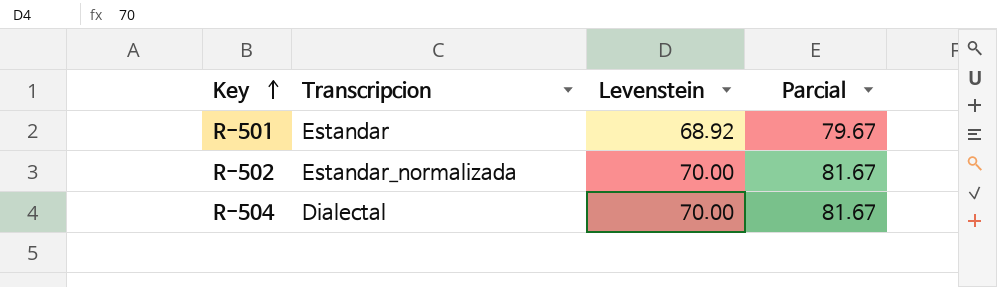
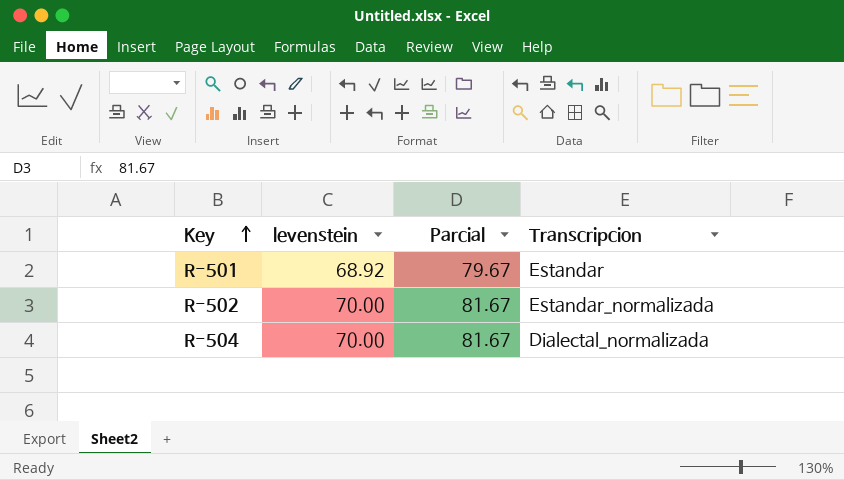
column name: Levenstein -> levenstein
column Transcripcion | position: 2 -> 4
R-504 | Transcripcion: Dialectal -> Dialectal_normalizada

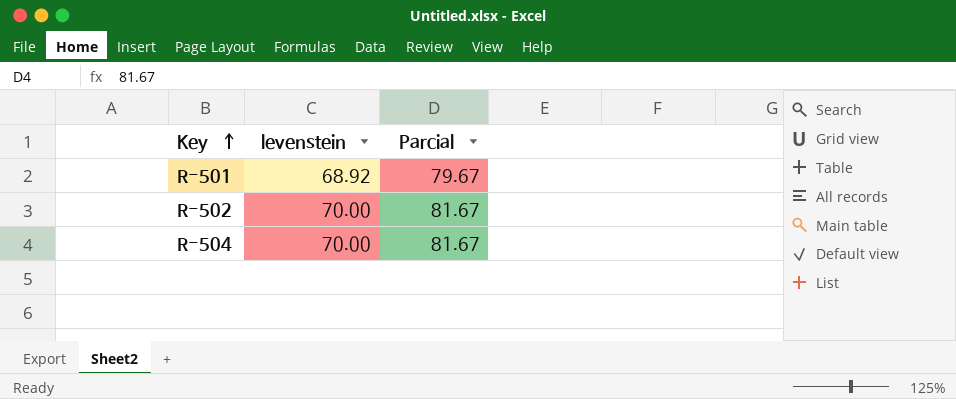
column Transcripcion | position: 4 -> none

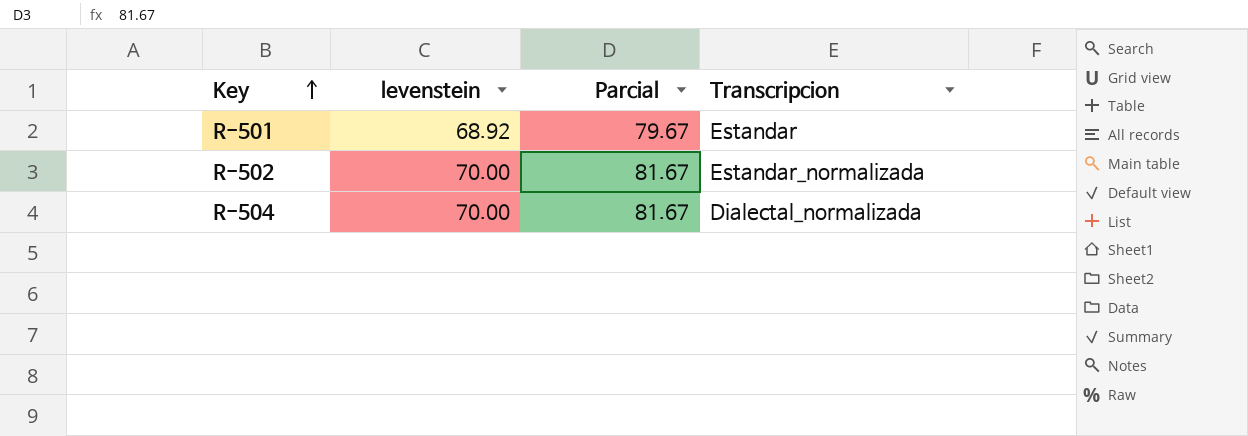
column Transcripcion | position: none -> 4

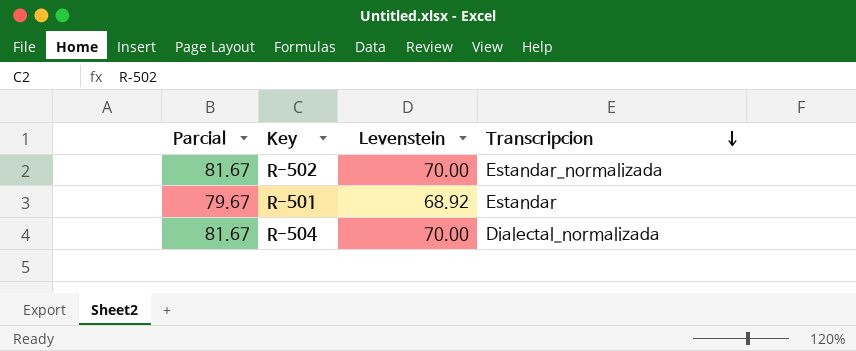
row order: Key ascending -> Transcripcion descending
column Parcial | position: 3 -> 1
column name: levenstein -> Levenstein

